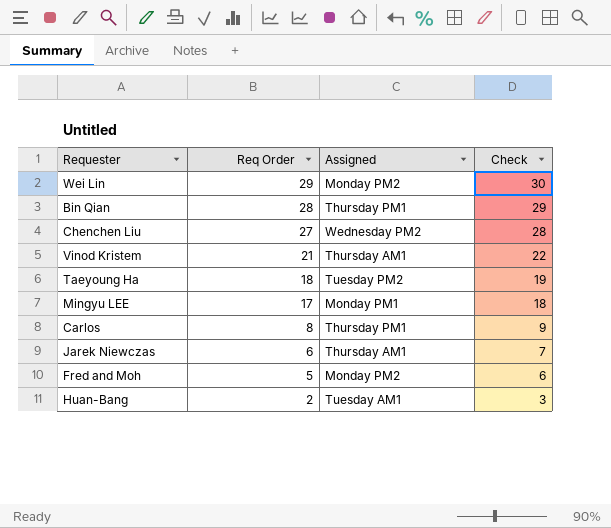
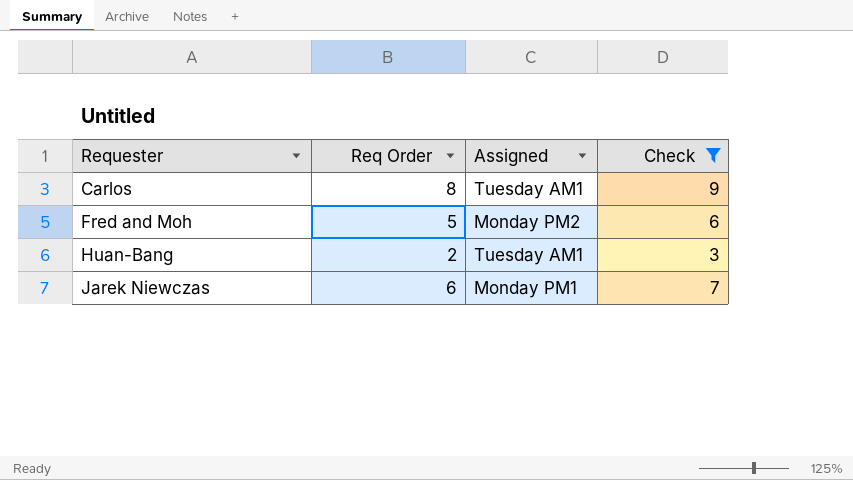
filter: none -> Check <= 9
row order: Req Order descending -> Requester ascending
Carlos | Assigned: Thursday PM1 -> Tuesday AM1
Jarek Niewczas | Assigned: Thursday AM1 -> Monday PM1

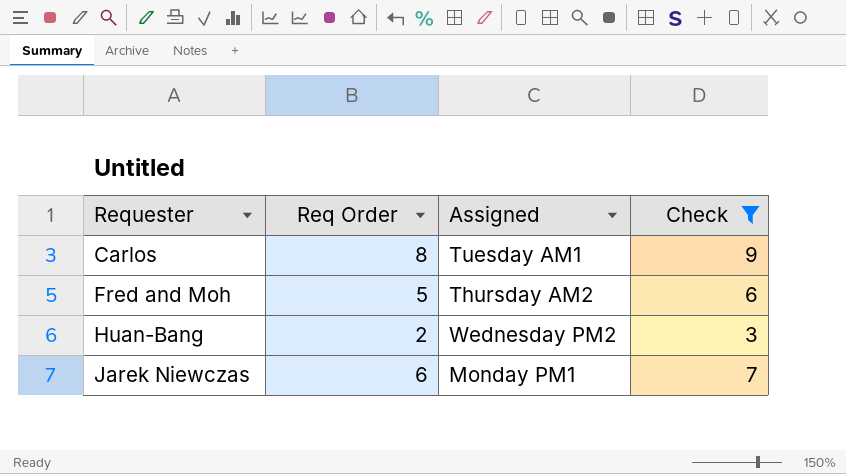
Fred and Moh | Assigned: Monday PM2 -> Thursday AM2
Huan-Bang | Assigned: Tuesday AM1 -> Wednesday PM2

